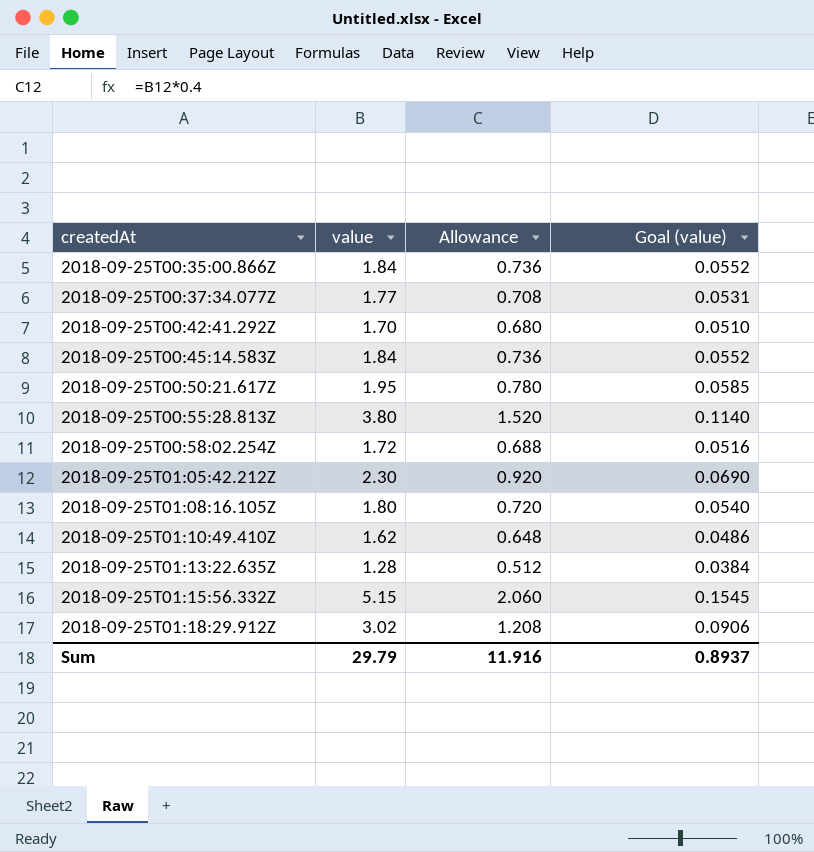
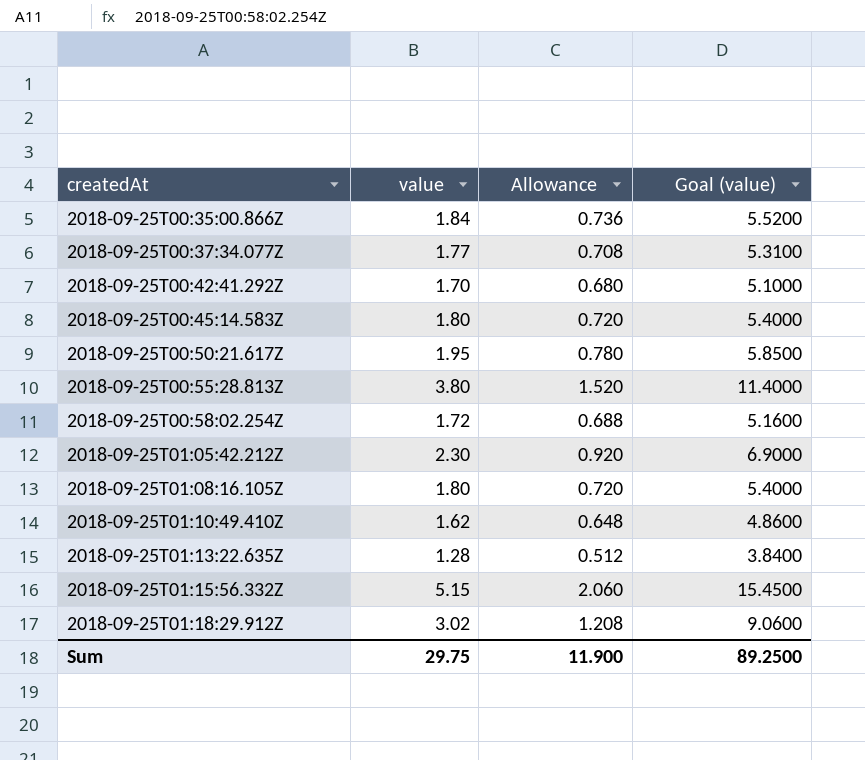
column Goal (value) | formula: [value] * 0.03 -> [value] * 3
2018-09-25T00:45:14.583Z | value: 1.84 -> 1.80
2018-09-25T00:45:14.583Z | Allowance: 0.736 -> 0.720
Sum | value: 29.79 -> 29.75
Sum | Allowance: 11.916 -> 11.900
Sum | Goal (value): 0.8937 -> 89.2500

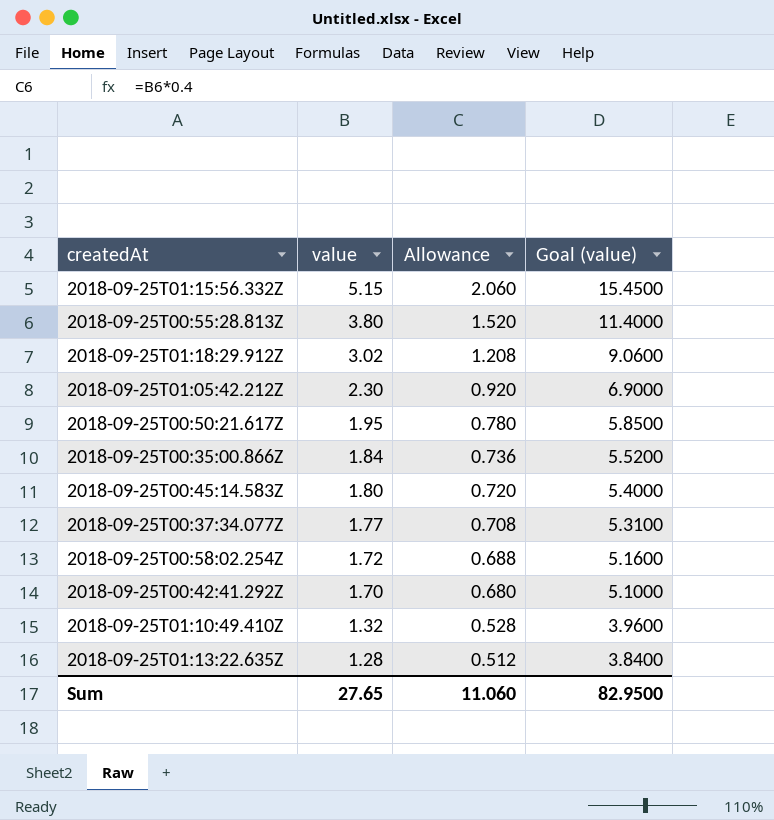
row order: createdAt ascending -> value descending
row 2018-09-25T01:08:16.105Z: 1.80 | 0.720 | 5.4000 -> none
2018-09-25T01:10:49.410Z | value: 1.62 -> 1.32
2018-09-25T01:10:49.410Z | Allowance: 0.648 -> 0.528
2018-09-25T01:10:49.410Z | Goal (value): 4.8600 -> 3.9600
Sum | value: 29.75 -> 27.65
Sum | Allowance: 11.900 -> 11.060
Sum | Goal (value): 89.2500 -> 82.9500

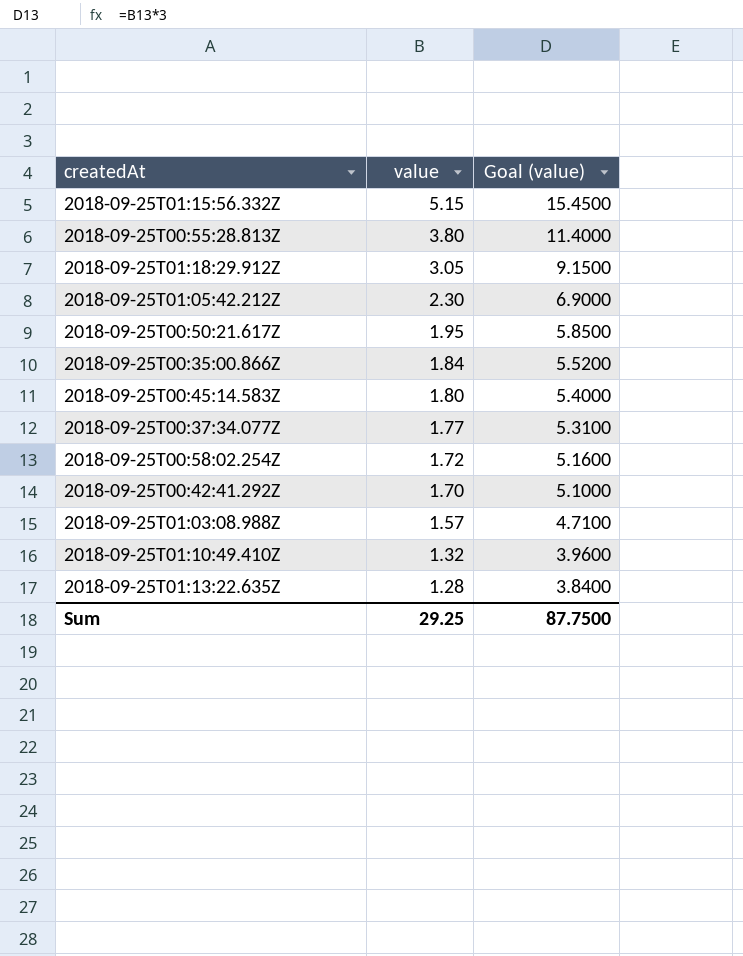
column Allowance | formula: [value] * 0.4 -> none
2018-09-25T01:18:29.912Z | value: 3.02 -> 3.05
2018-09-25T01:18:29.912Z | Goal (value): 9.0600 -> 9.1500
row 2018-09-25T01:03:08.988Z: none -> 1.57 | 4.7100
Sum | value: 27.65 -> 29.25
Sum | Goal (value): 82.9500 -> 87.7500

